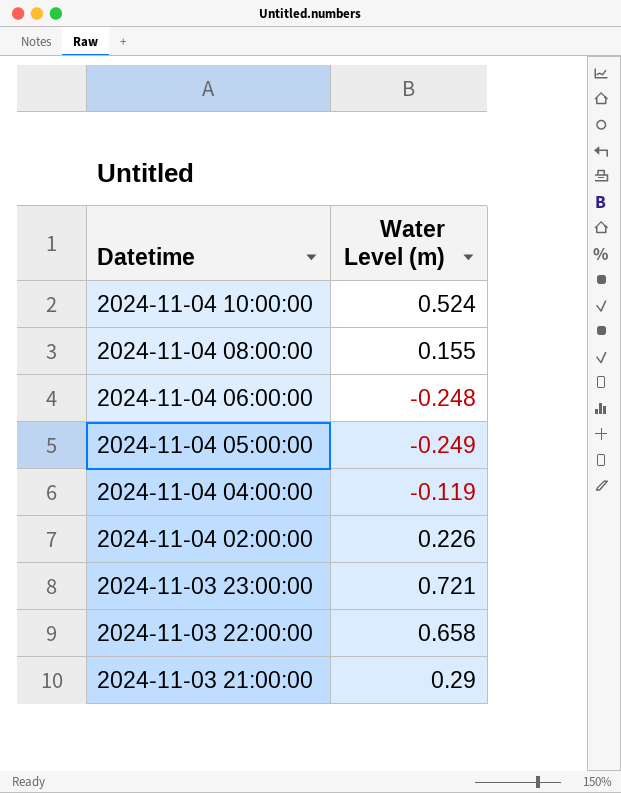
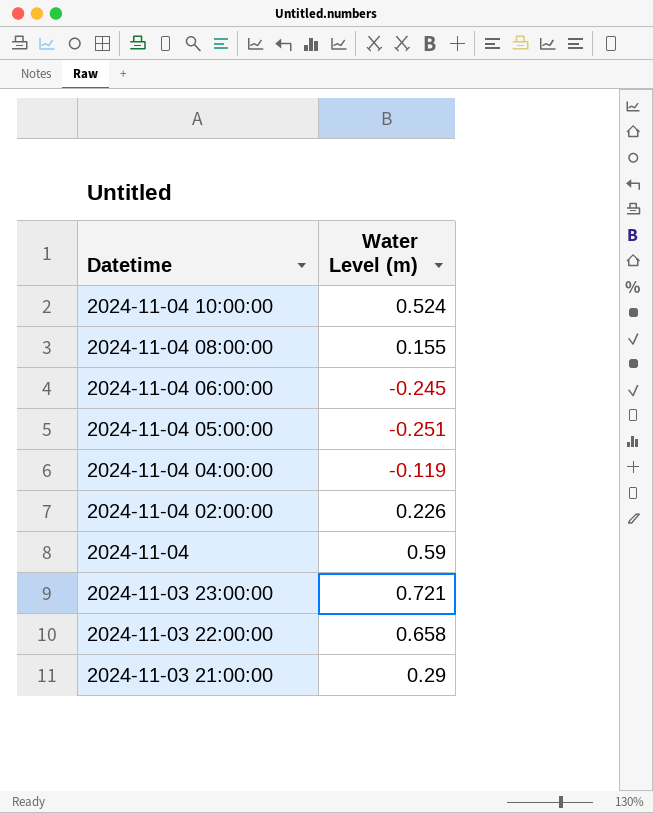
2024-11-04 06:00:00 | Water Level (m): -0.248 -> -0.245
2024-11-04 05:00:00 | Water Level (m): -0.249 -> -0.251
row 2024-11-04: none -> 0.59

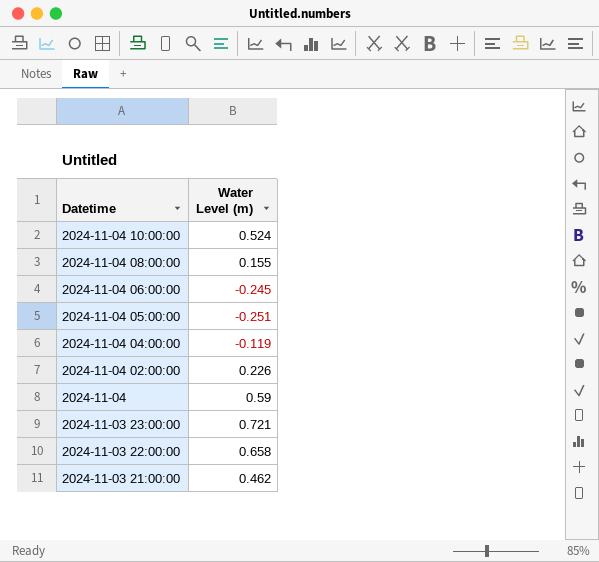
2024-11-03 21:00:00 | Water Level (m): 0.29 -> 0.462

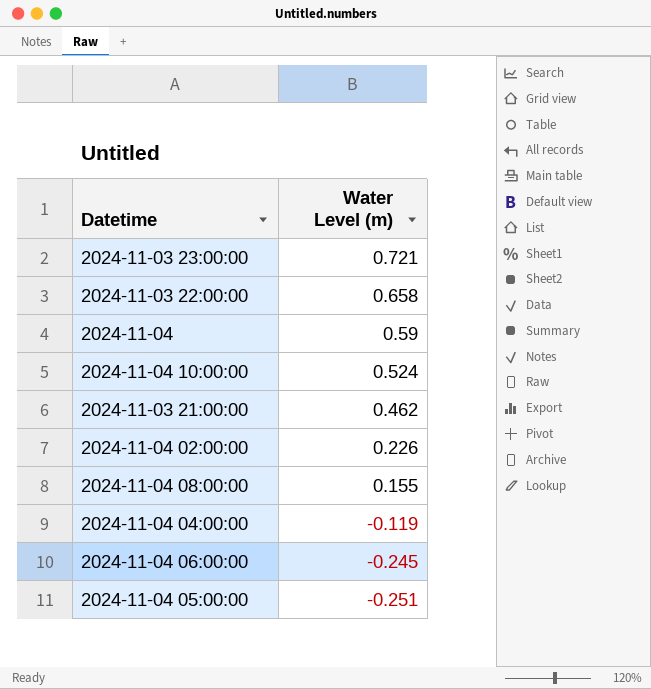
row order: Datetime descending -> Water Level (m) descending

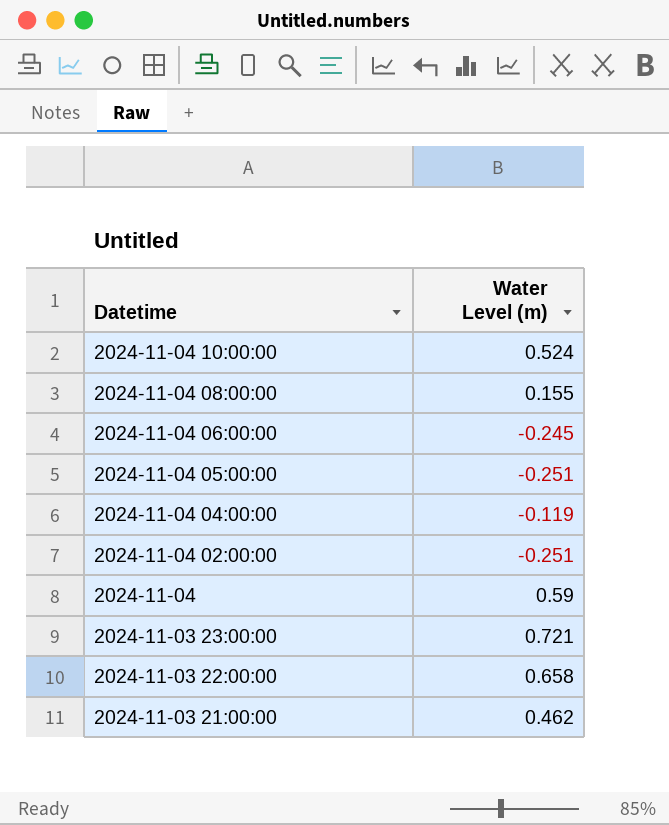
row order: Water Level (m) descending -> Datetime descending
2024-11-04 02:00:00 | Water Level (m): 0.226 -> -0.251

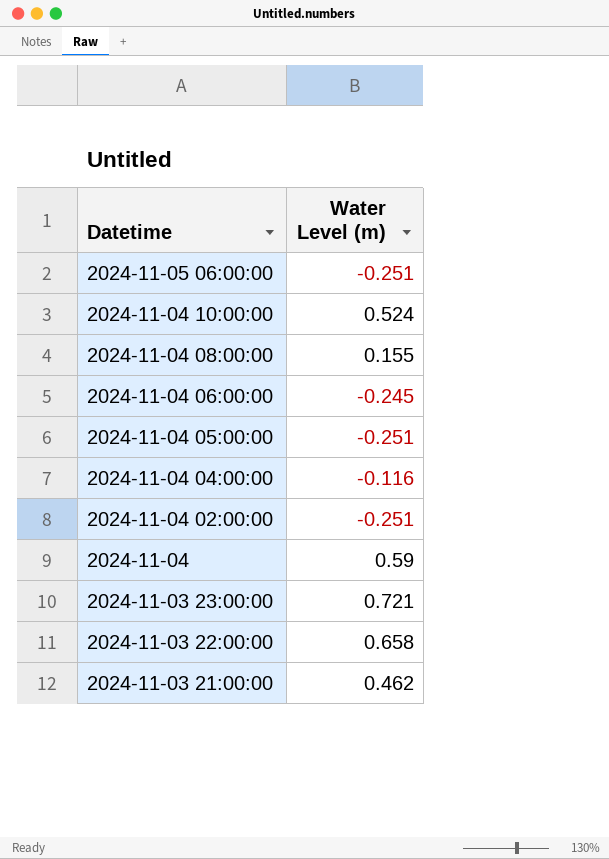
row 2024-11-05 06:00:00: none -> -0.251
2024-11-04 04:00:00 | Water Level (m): -0.119 -> -0.116

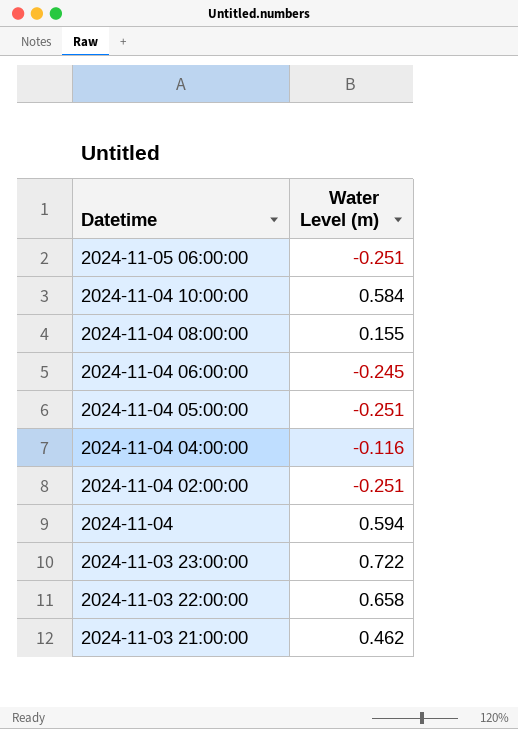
2024-11-04 10:00:00 | Water Level (m): 0.524 -> 0.584
2024-11-04 | Water Level (m): 0.59 -> 0.594
2024-11-03 23:00:00 | Water Level (m): 0.721 -> 0.722

